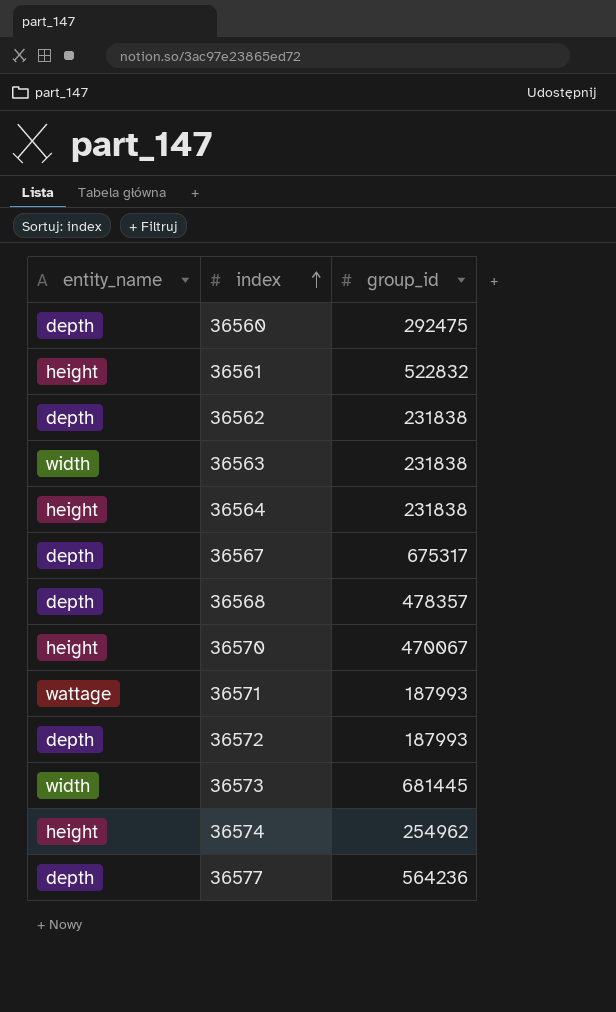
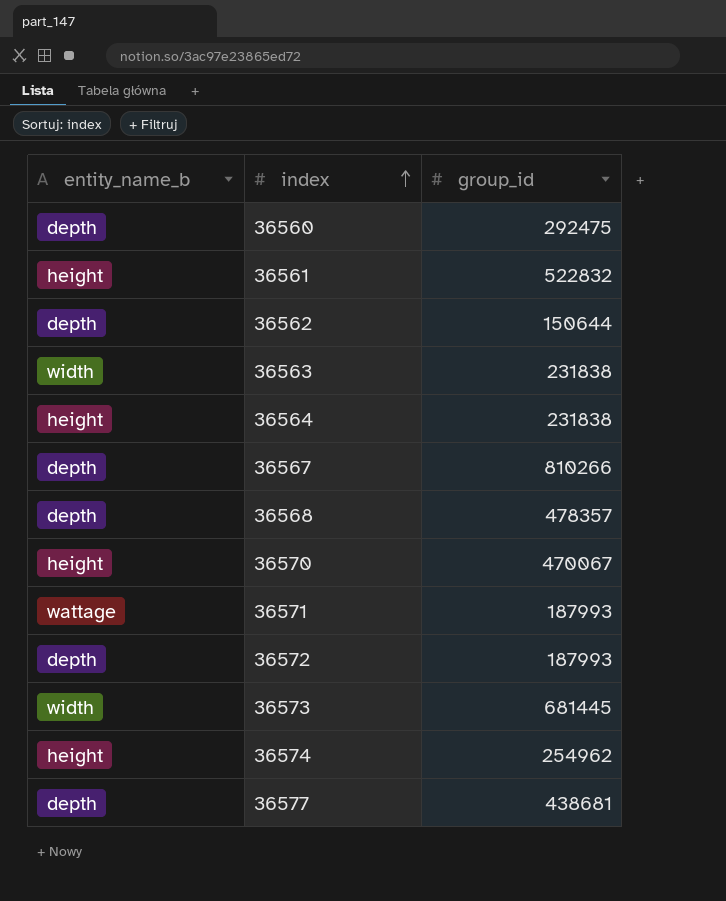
column name: entity_name -> entity_name_b
36562 | group_id: 231838 -> 150644
36567 | group_id: 675317 -> 810266
36577 | group_id: 564236 -> 438681

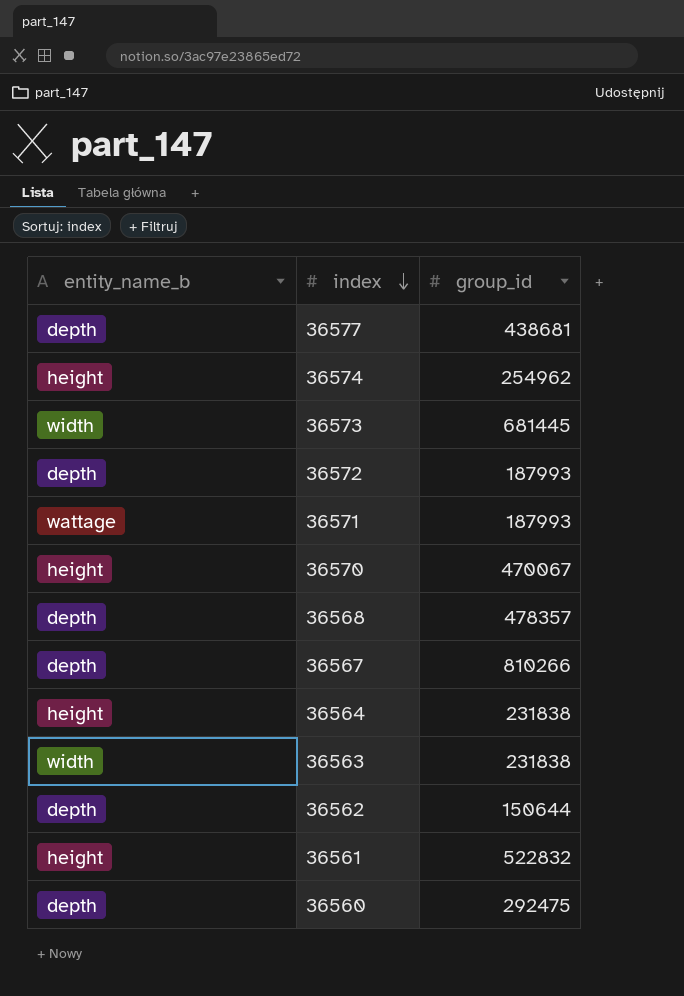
row order: index ascending -> index descending

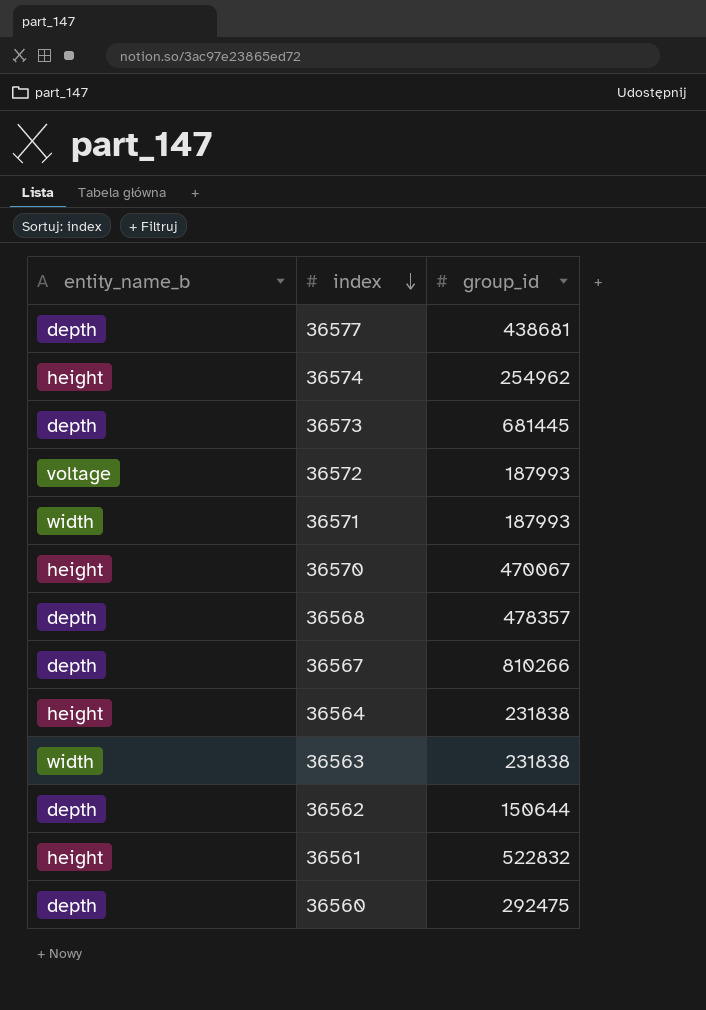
36573 | entity_name_b: width -> depth
36572 | entity_name_b: depth -> voltage
36571 | entity_name_b: wattage -> width

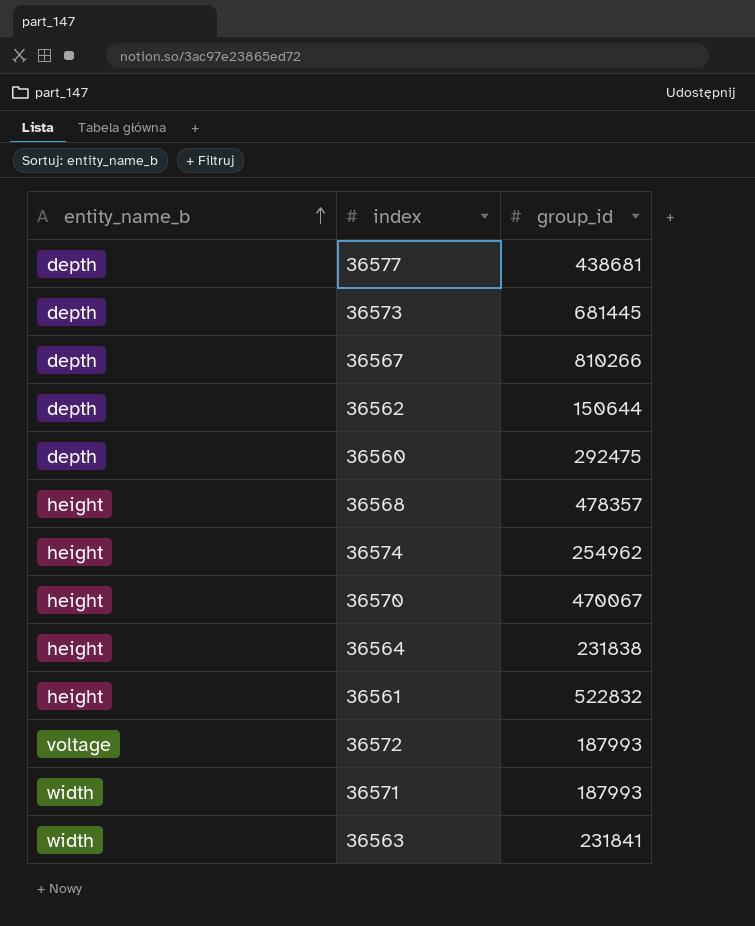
row order: index descending -> entity_name_b ascending
36568 | entity_name_b: depth -> height
36563 | group_id: 231838 -> 231841

